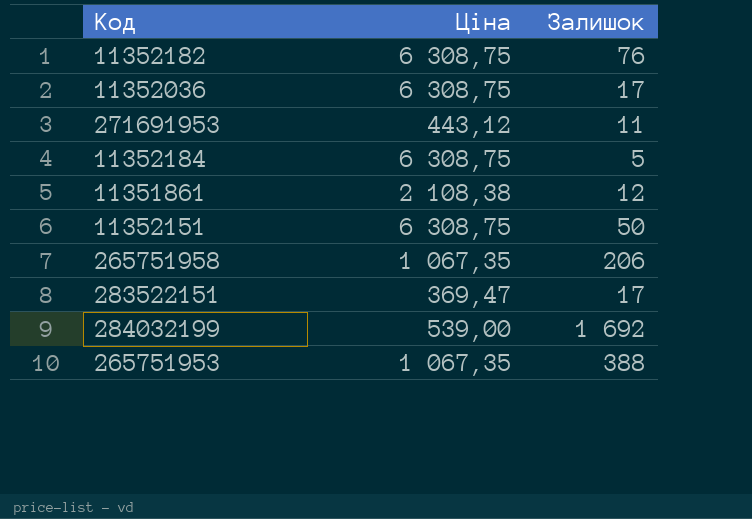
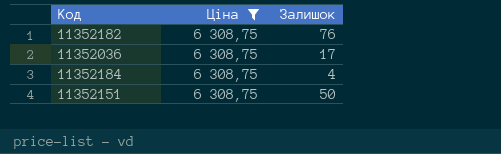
filter: none -> Ціна = 6 308,75
11352184 | Залишок: 5 -> 4

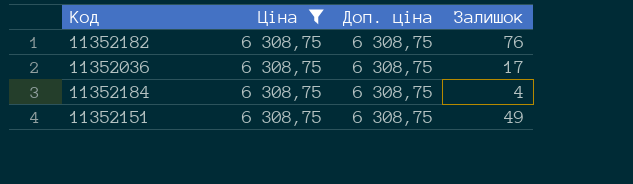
column Доп. ціна | position: none -> 3
11352151 | Залишок: 50 -> 49

